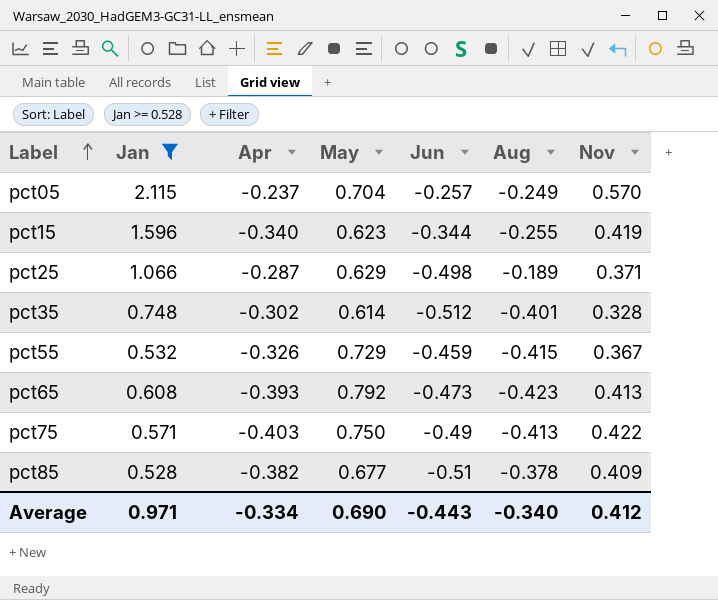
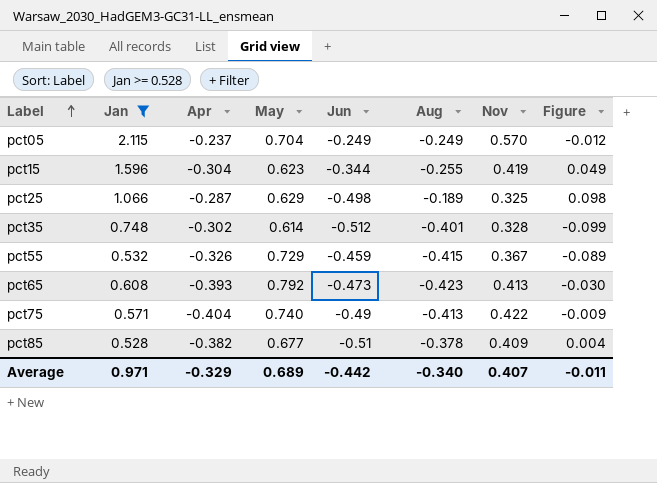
column Figure | formula: none -> [Aug] - [Apr]
pct05 | Jun: -0.257 -> -0.249
pct15 | Apr: -0.340 -> -0.304
pct25 | Nov: 0.371 -> 0.325
pct75 | Apr: -0.403 -> -0.404
pct75 | May: 0.750 -> 0.740
Average | Apr: -0.334 -> -0.329
Average | May: 0.690 -> 0.689
Average | Jun: -0.443 -> -0.442
Average | Nov: 0.412 -> 0.407

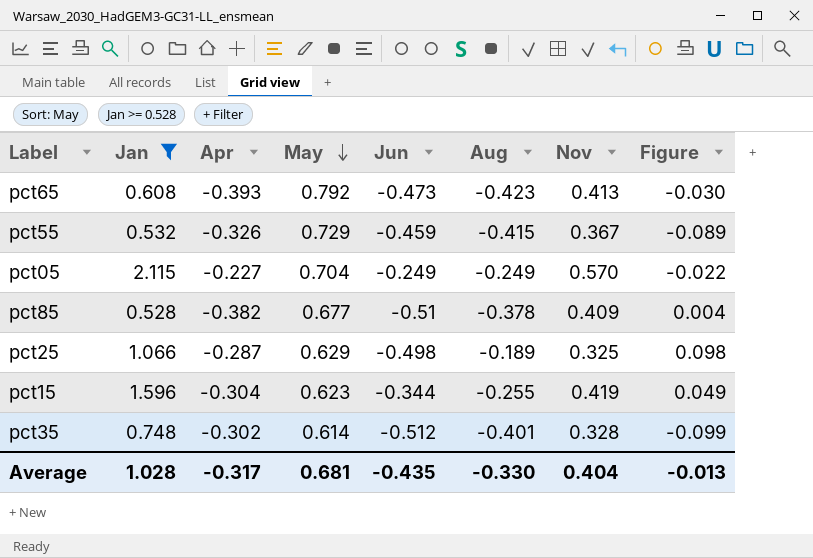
row order: Label ascending -> May descending
row pct75: 0.571 | -0.404 | 0.740 | -0.49 | -0.413 | 0.422 | -0.009 -> none
pct05 | Apr: -0.237 -> -0.227
pct05 | Figure: -0.012 -> -0.022
Average | Jan: 0.971 -> 1.028
Average | Apr: -0.329 -> -0.317
Average | May: 0.689 -> 0.681
Average | Jun: -0.442 -> -0.435
Average | Aug: -0.340 -> -0.330
Average | Nov: 0.407 -> 0.404
Average | Figure: -0.011 -> -0.013

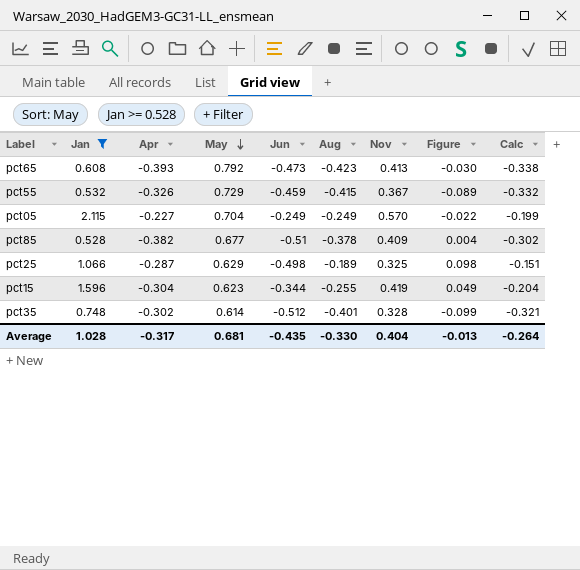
column Calc | formula: none -> [Aug] * 0.8

